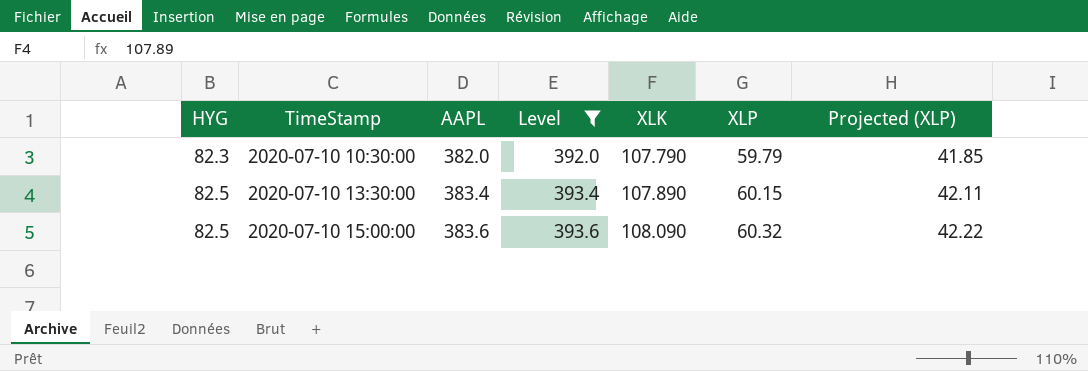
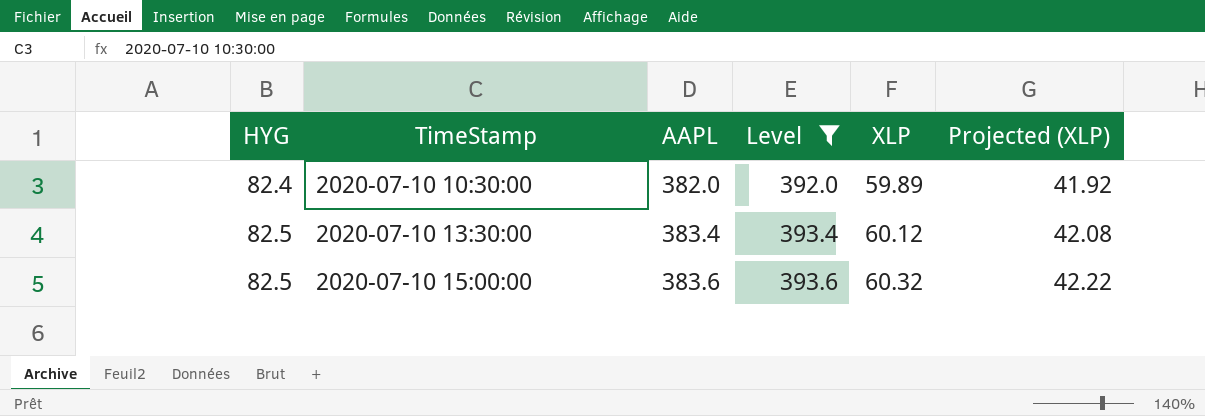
column XLK | position: 5 -> none
2020-07-10 10:30:00 | HYG: 82.3 -> 82.4
2020-07-10 10:30:00 | XLP: 59.79 -> 59.89
2020-07-10 10:30:00 | Projected (XLP): 41.85 -> 41.92
2020-07-10 13:30:00 | XLP: 60.15 -> 60.12
2020-07-10 13:30:00 | Projected (XLP): 42.11 -> 42.08

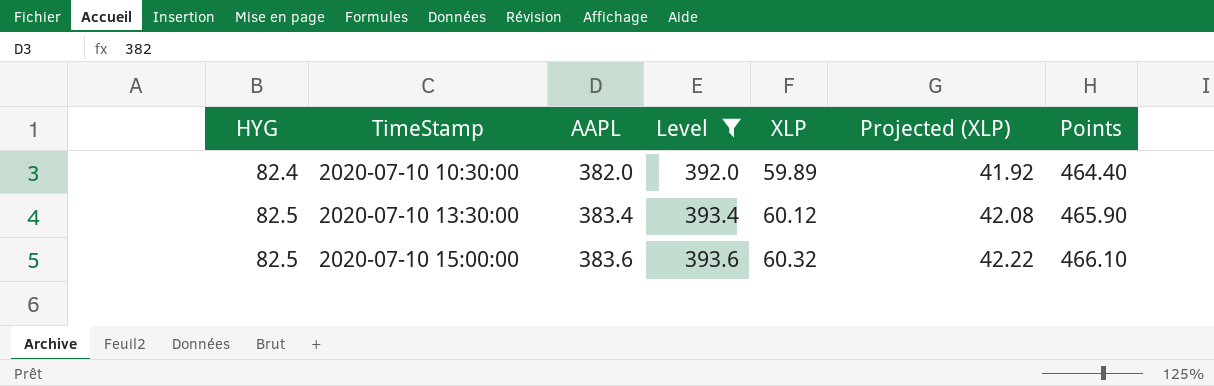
column Points | formula: none -> [HYG] + [AAPL]

